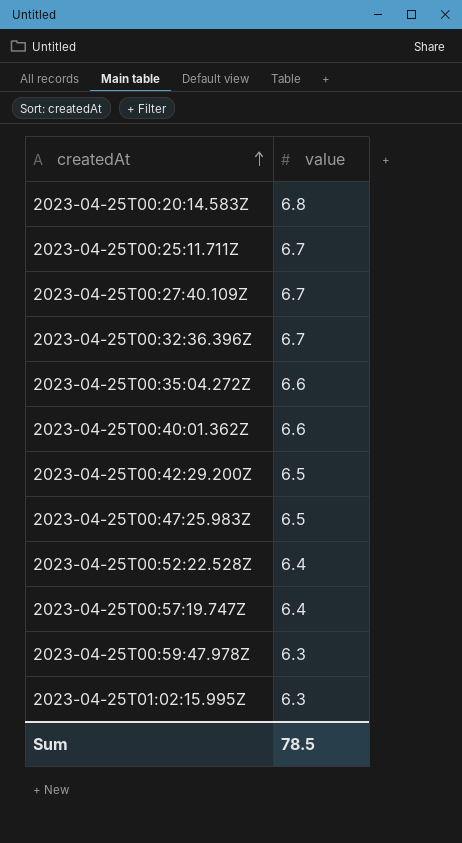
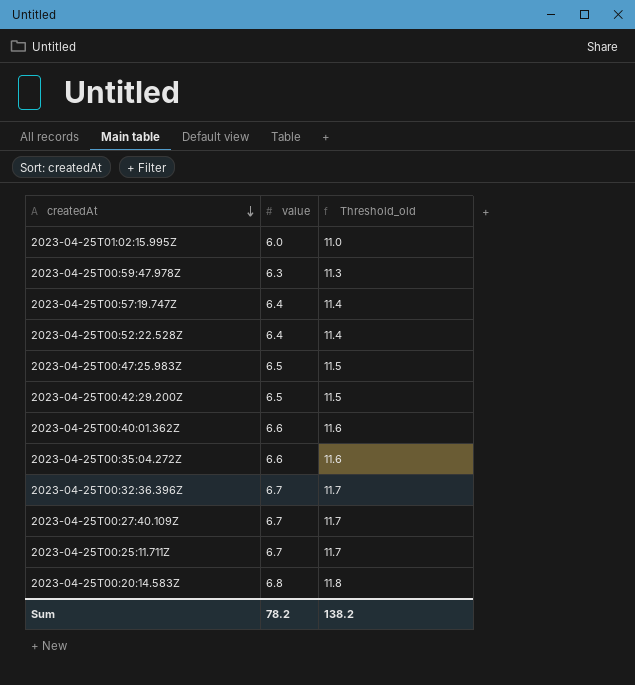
row order: createdAt ascending -> createdAt descending
column Threshold_old | formula: none -> [value] + 5
2023-04-25T01:02:15.995Z | value: 6.3 -> 6.0
Sum | value: 78.5 -> 78.2

